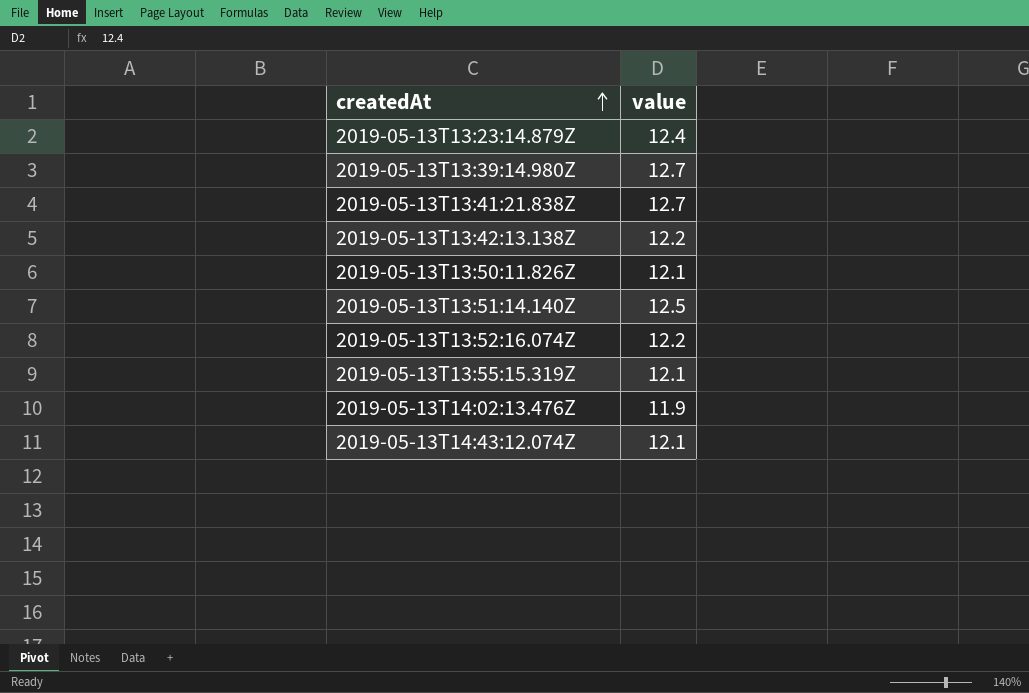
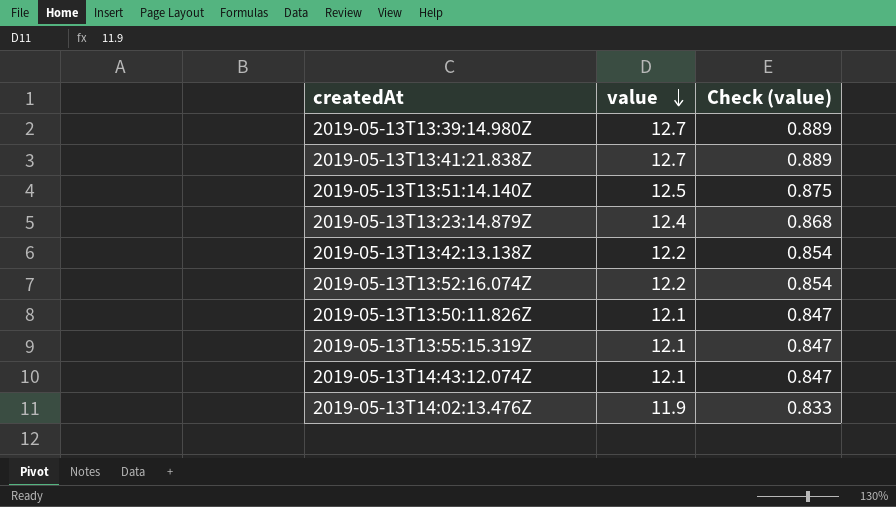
row order: createdAt ascending -> value descending
column Check (value) | formula: none -> [value] * 0.07

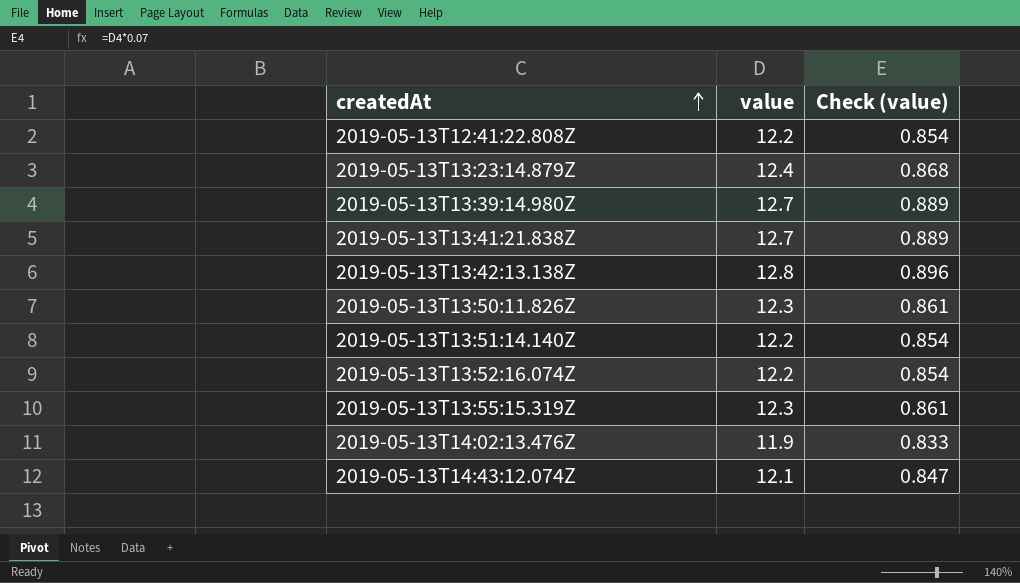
row order: value descending -> createdAt ascending
row 2019-05-13T12:41:22.808Z: none -> 12.2 | 0.854
2019-05-13T13:42:13.138Z | value: 12.2 -> 12.8
2019-05-13T13:42:13.138Z | Check (value): 0.854 -> 0.896
2019-05-13T13:50:11.826Z | value: 12.1 -> 12.3
2019-05-13T13:50:11.826Z | Check (value): 0.847 -> 0.861
2019-05-13T13:51:14.140Z | value: 12.5 -> 12.2
2019-05-13T13:51:14.140Z | Check (value): 0.875 -> 0.854
2019-05-13T13:55:15.319Z | value: 12.1 -> 12.3
2019-05-13T13:55:15.319Z | Check (value): 0.847 -> 0.861

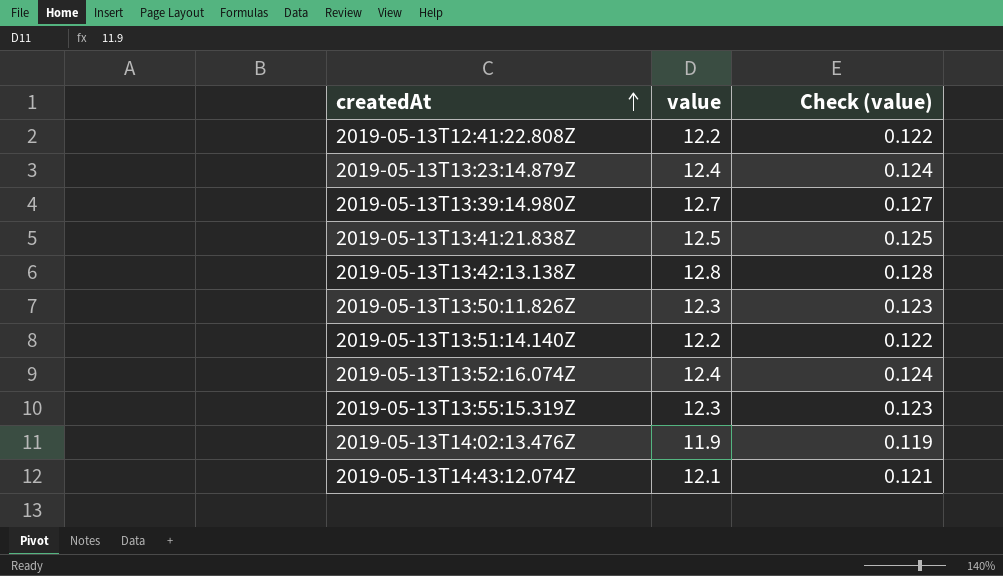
column Check (value) | formula: [value] * 0.07 -> [value] * 0.01
2019-05-13T13:41:21.838Z | value: 12.7 -> 12.5
2019-05-13T13:52:16.074Z | value: 12.2 -> 12.4

